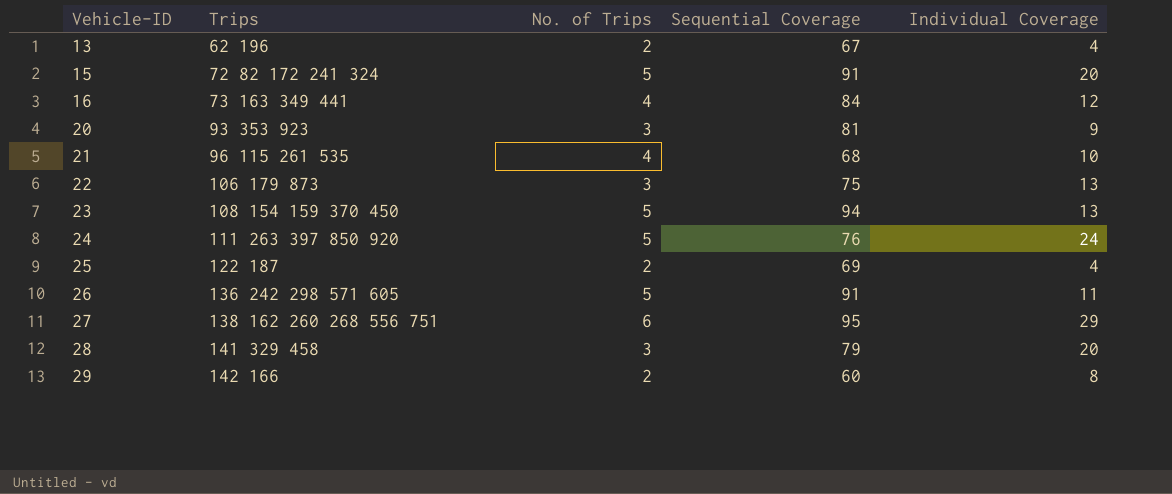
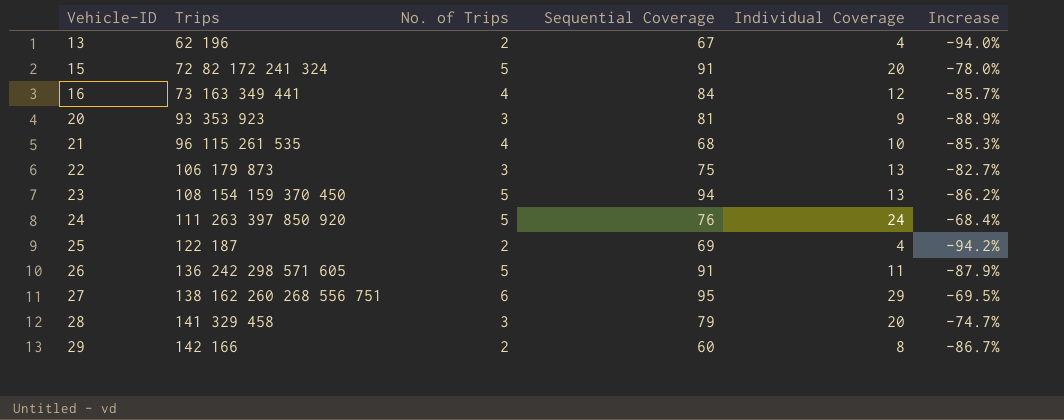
column Increase | formula: none -> ([Individual Coverage] - [Sequential Coverage]) / [Sequential Coverage]

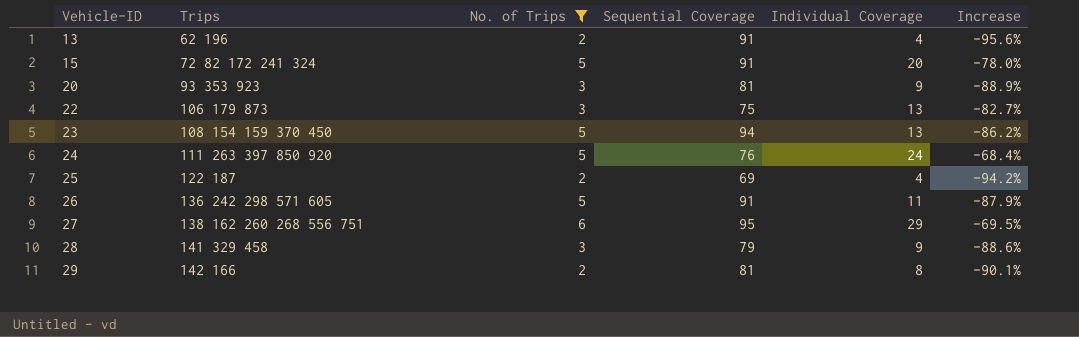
filter: none -> No. of Trips != 4
13 | Sequential Coverage: 67 -> 91
13 | Increase: -94.0% -> -95.6%
28 | Individual Coverage: 20 -> 9
28 | Increase: -74.7% -> -88.6%
29 | Sequential Coverage: 60 -> 81
29 | Increase: -86.7% -> -90.1%

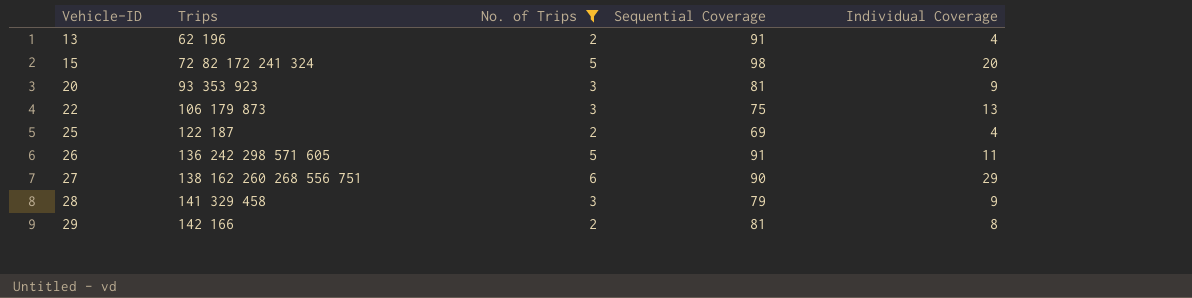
column Increase | formula: ([Individual Coverage] - [Sequential Coverage]) / [Sequential Coverage] -> none
row 23: 108 154 159 370 450 | 5 | 94 | 13 | -86.2% -> none
row 24: 111 263 397 850 920 | 5 | 76 | 24 | -68.4% -> none
15 | Sequential Coverage: 91 -> 98
27 | Sequential Coverage: 95 -> 90

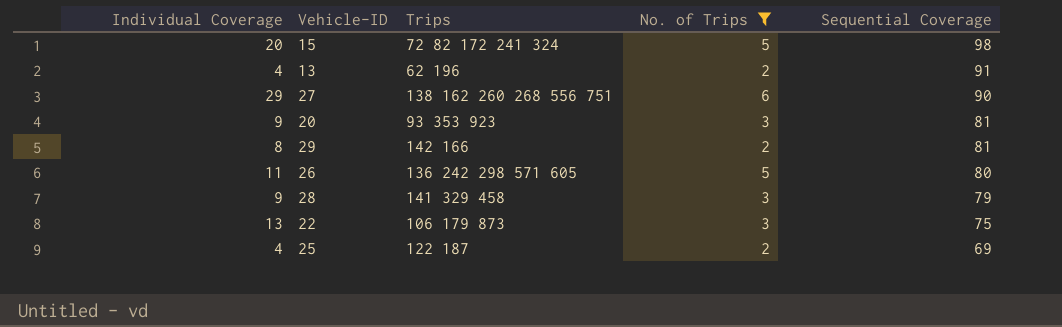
row order: Vehicle-ID ascending -> Sequential Coverage descending
column Individual Coverage | position: 5 -> 1
26 | Sequential Coverage: 91 -> 80

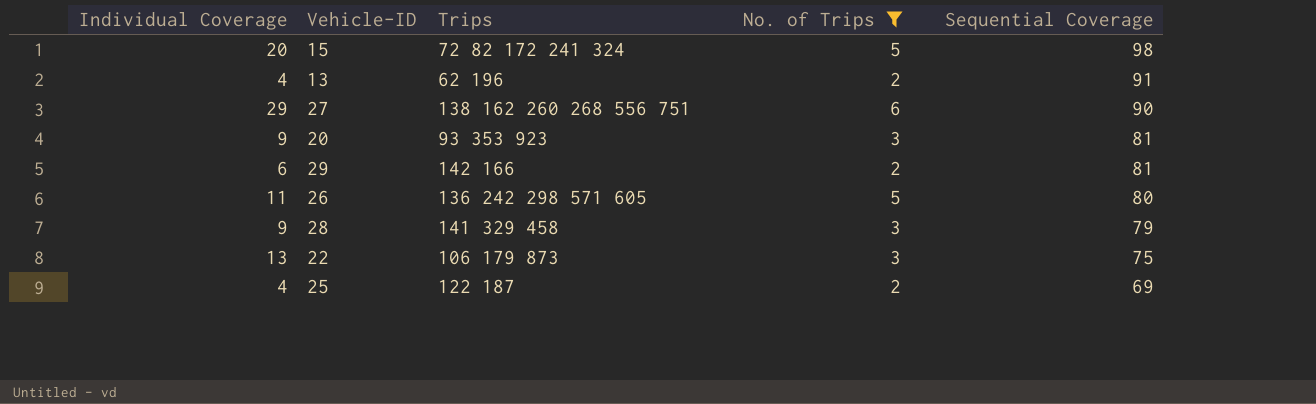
29 | Individual Coverage: 8 -> 6

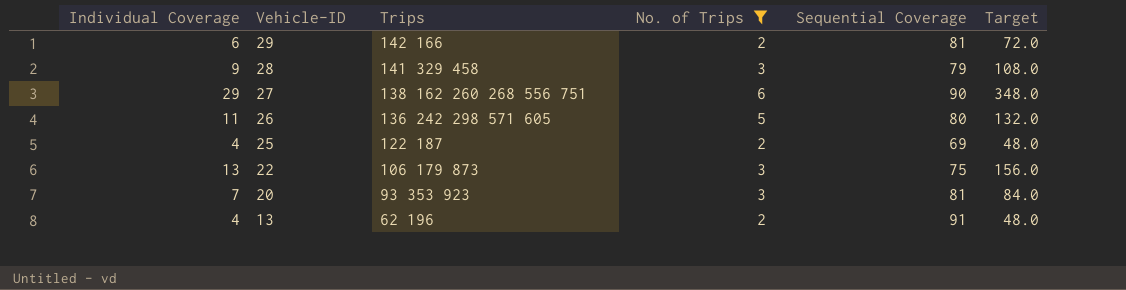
row order: Sequential Coverage descending -> Vehicle-ID descending
column Target | formula: none -> [Individual Coverage] * 12
row 15: 20 | 72 82 172 241 324 | 5 | 98 -> none
20 | Individual Coverage: 9 -> 7

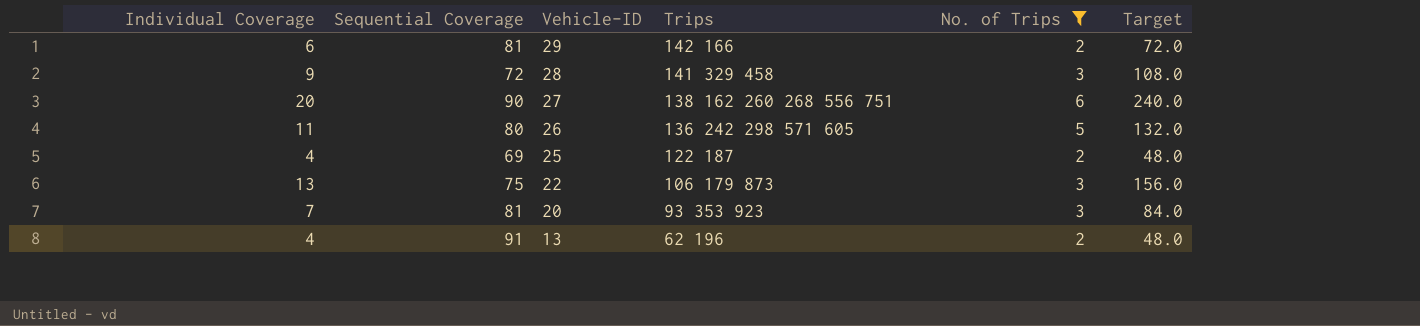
column Sequential Coverage | position: 5 -> 2
28 | Sequential Coverage: 79 -> 72
27 | Individual Coverage: 29 -> 20
27 | Target: 348.0 -> 240.0

